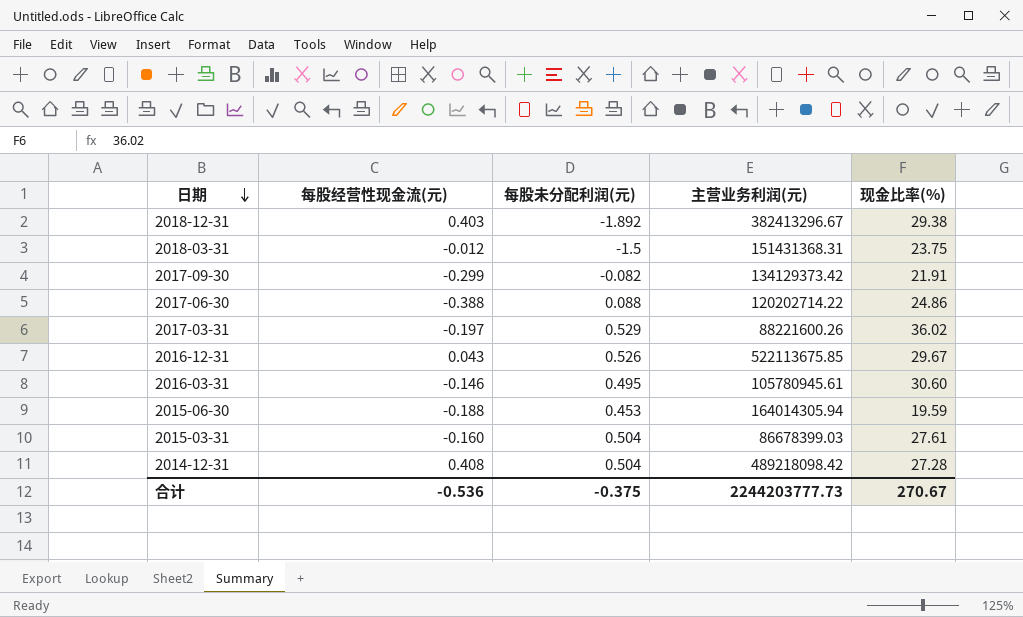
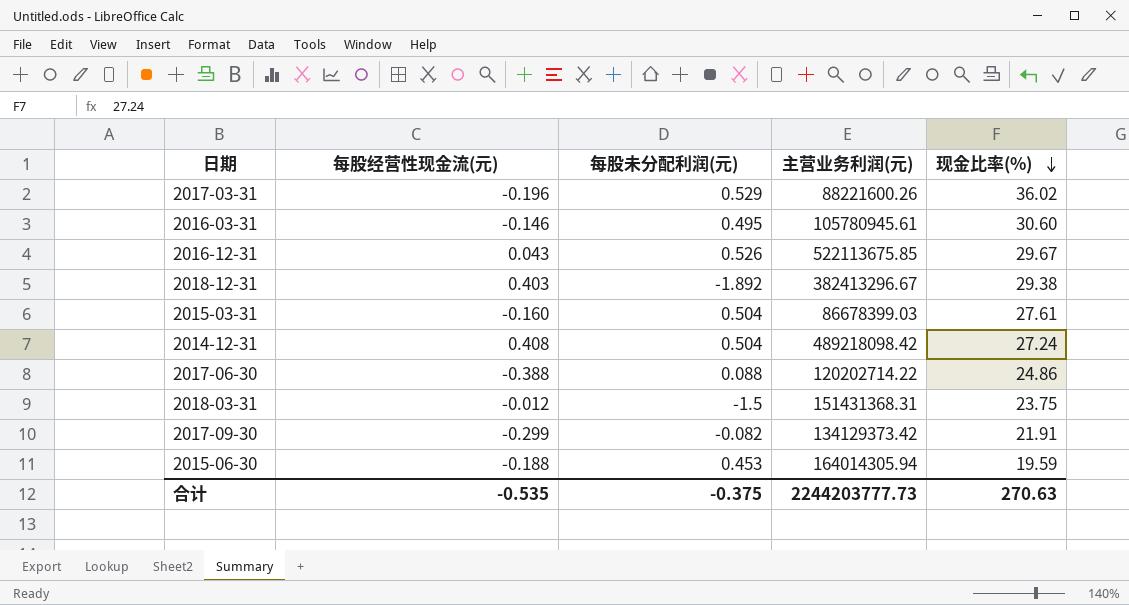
row order: 日期 descending -> 现金比率(%) descending
2017-03-31 | 每股经营性现金流(元): -0.197 -> -0.196
2014-12-31 | 现金比率(%): 27.28 -> 27.24
合计 | 每股经营性现金流(元): -0.536 -> -0.535
合计 | 现金比率(%): 270.67 -> 270.63

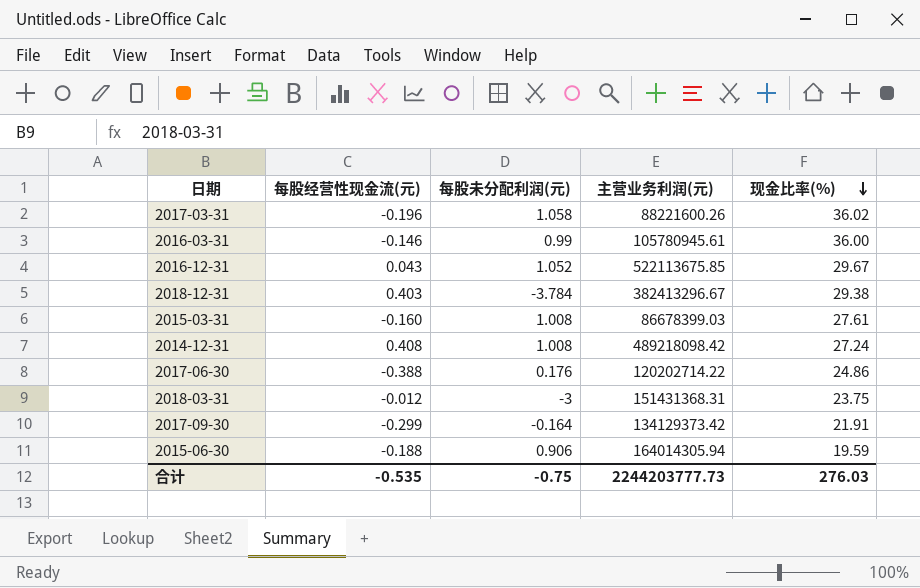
2017-03-31 | 每股未分配利润(元): 0.529 -> 1.058
2016-03-31 | 每股未分配利润(元): 0.495 -> 0.99
2016-03-31 | 现金比率(%): 30.60 -> 36.00
2016-12-31 | 每股未分配利润(元): 0.526 -> 1.052
2018-12-31 | 每股未分配利润(元): -1.892 -> -3.784
2015-03-31 | 每股未分配利润(元): 0.504 -> 1.008
2014-12-31 | 每股未分配利润(元): 0.504 -> 1.008
2017-06-30 | 每股未分配利润(元): 0.088 -> 0.176
2018-03-31 | 每股未分配利润(元): -1.5 -> -3
2017-09-30 | 每股未分配利润(元): -0.082 -> -0.164
2015-06-30 | 每股未分配利润(元): 0.453 -> 0.906
合计 | 每股未分配利润(元): -0.375 -> -0.75
合计 | 现金比率(%): 270.63 -> 276.03

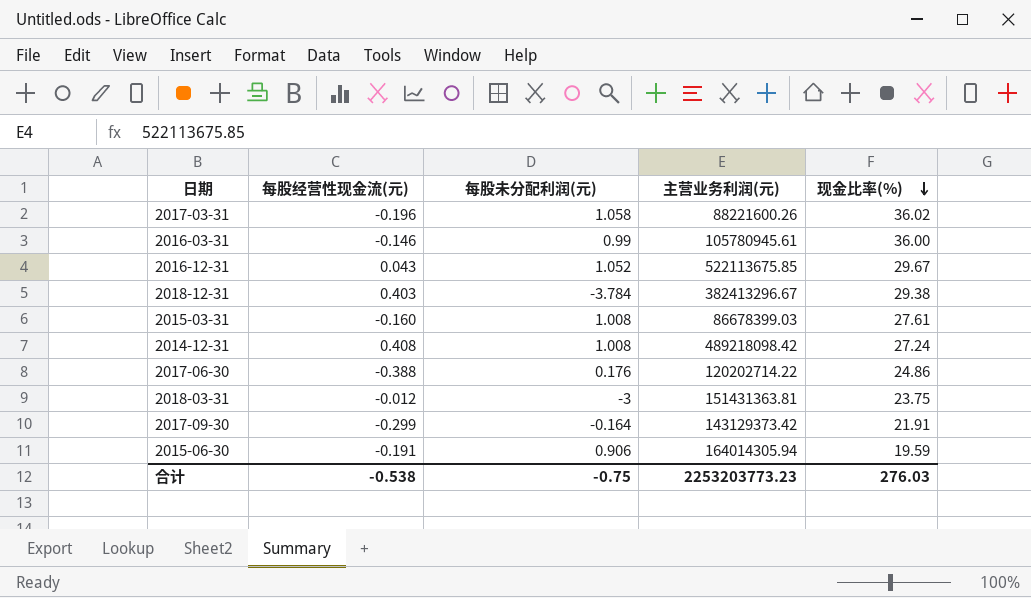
2018-03-31 | 主营业务利润(元): 151431368.31 -> 151431363.81
2017-09-30 | 主营业务利润(元): 134129373.42 -> 143129373.42
2015-06-30 | 每股经营性现金流(元): -0.188 -> -0.191
合计 | 每股经营性现金流(元): -0.535 -> -0.538
合计 | 主营业务利润(元): 2244203777.73 -> 2253203773.23

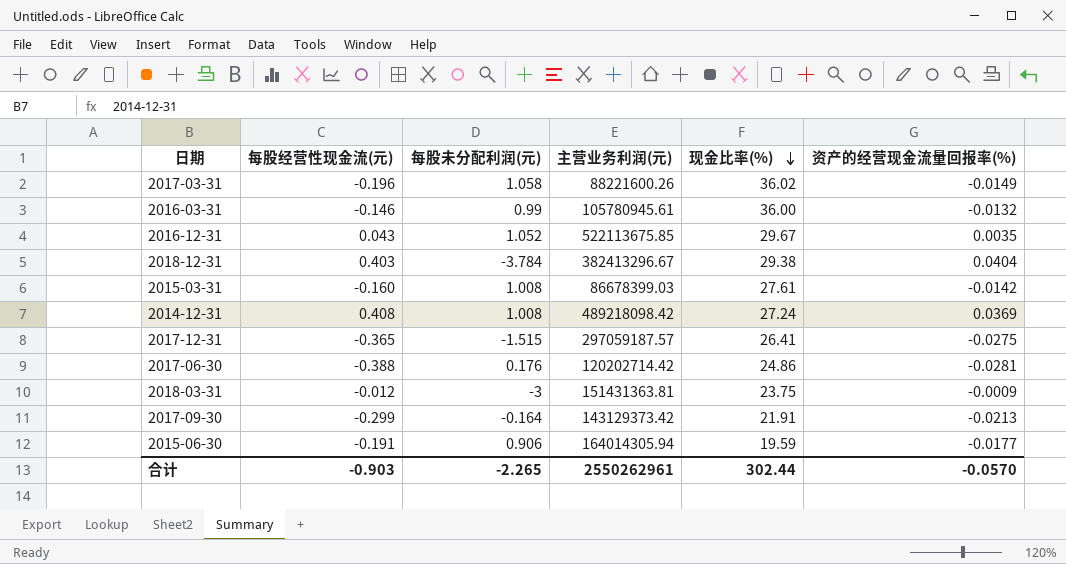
column 资产的经营现金流量回报率(%) | position: none -> 6
row 2017-12-31: none -> -0.365 | -1.515 | 297059187.57 | 26.41 | -0.0275
2017-06-30 | 主营业务利润(元): 120202714.22 -> 120202714.42
合计 | 每股经营性现金流(元): -0.538 -> -0.903
合计 | 每股未分配利润(元): -0.75 -> -2.265
合计 | 主营业务利润(元): 2253203773.23 -> 2550262961
合计 | 现金比率(%): 276.03 -> 302.44

